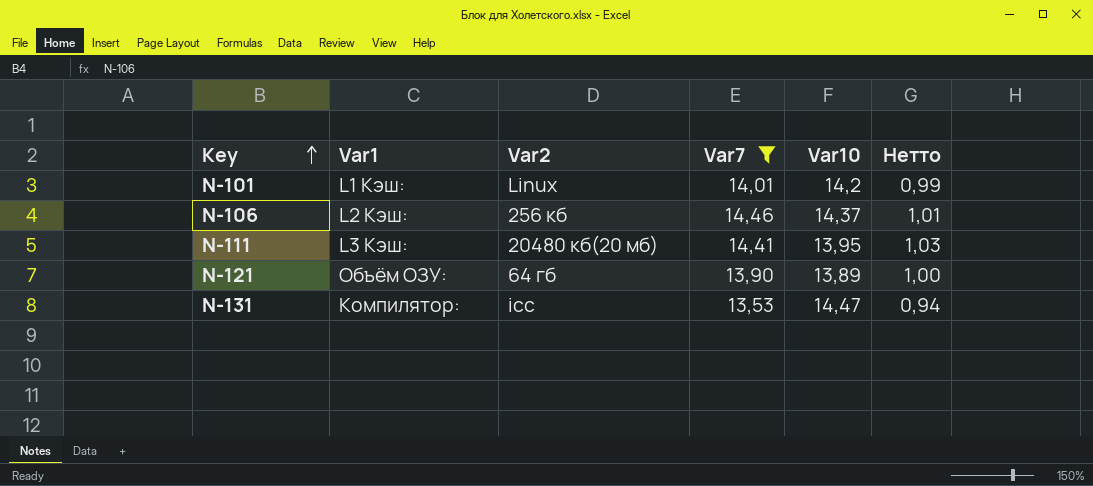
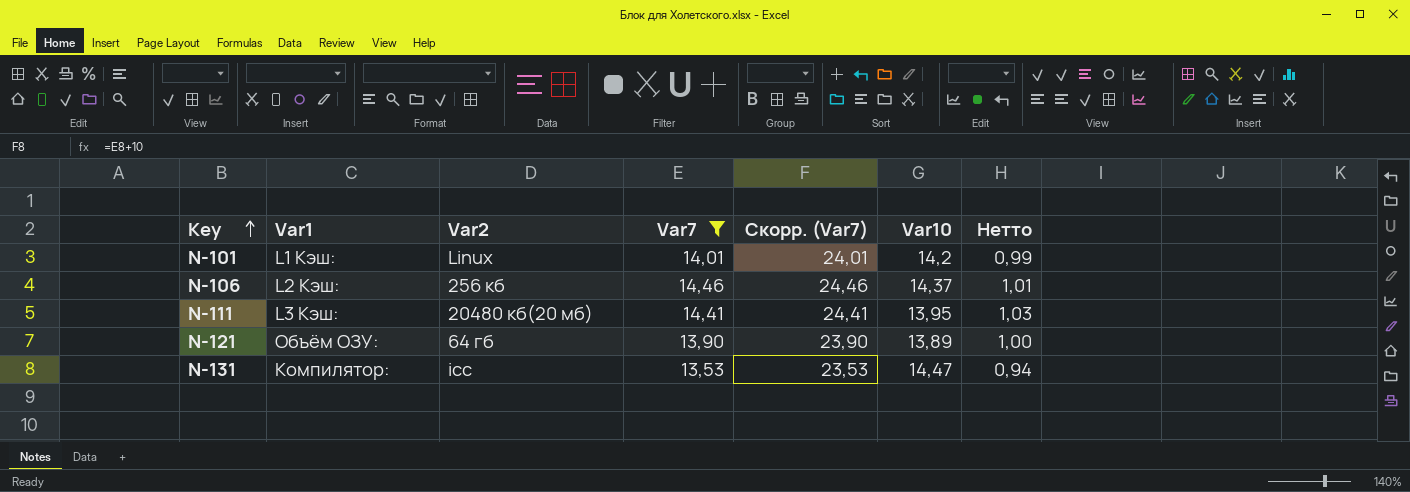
column Скорр. (Var7) | formula: none -> [Var7] + 10

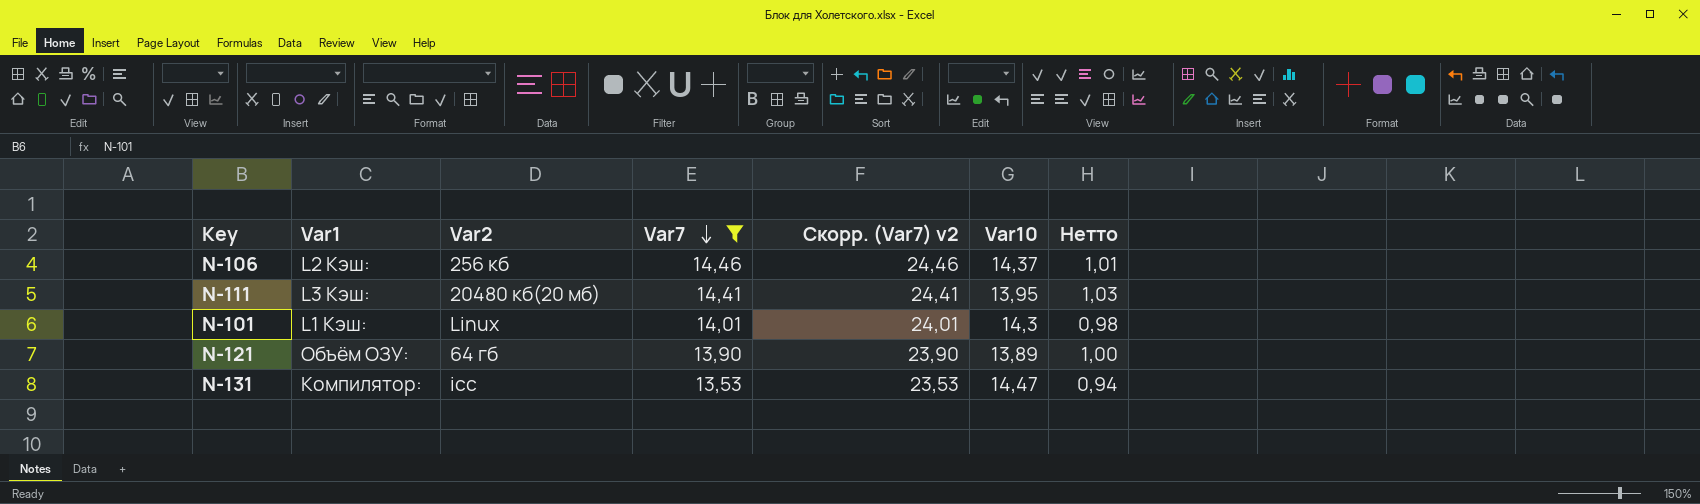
row order: Key ascending -> Var7 descending
column name: Скорр. (Var7) -> Скорр. (Var7) v2
N-101 | Var10: 14,2 -> 14,3
N-101 | Нетто: 0,99 -> 0,98

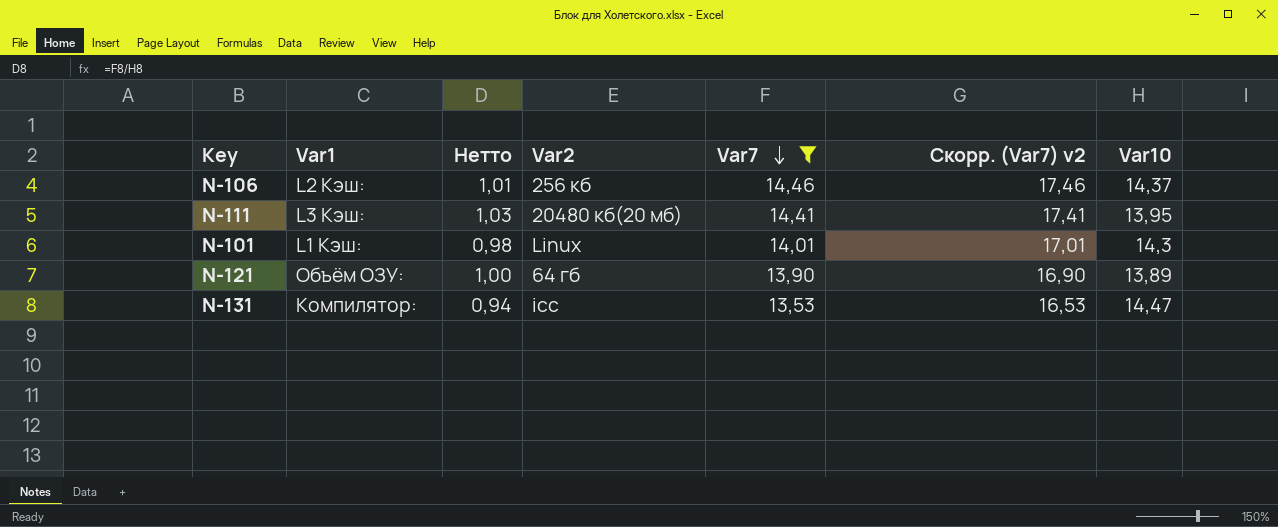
column Нетто | position: 7 -> 3
column Скорр. (Var7) v2 | formula: [Var7] + 10 -> [Var7] + 3

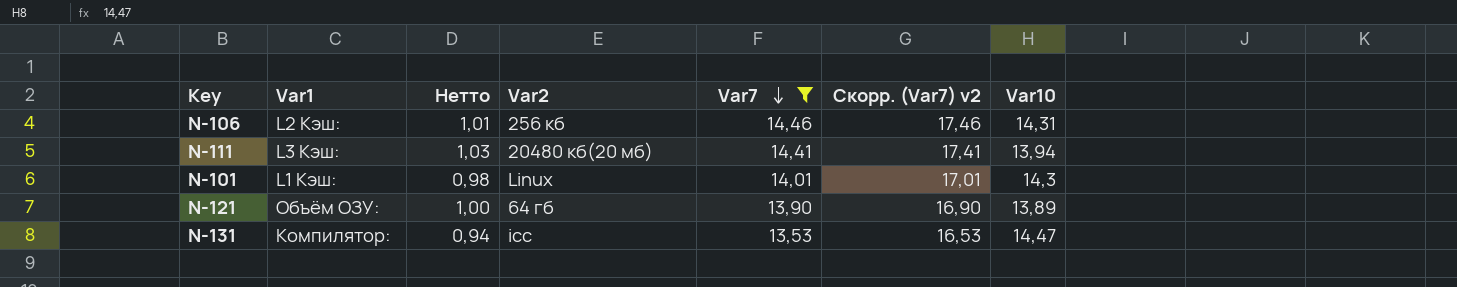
N-106 | Var10: 14,37 -> 14,31
N-111 | Var10: 13,95 -> 13,94

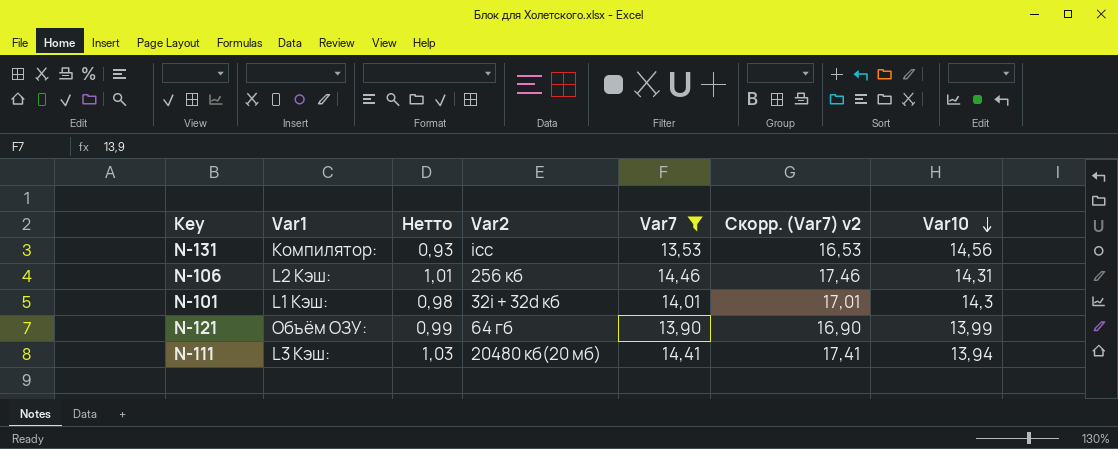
row order: Var7 descending -> Var10 descending
N-131 | Нетто: 0,94 -> 0,93
N-131 | Var10: 14,47 -> 14,56
N-101 | Var2: Linux -> 32i + 32d кб
N-121 | Нетто: 1,00 -> 0,99
N-121 | Var10: 13,89 -> 13,99

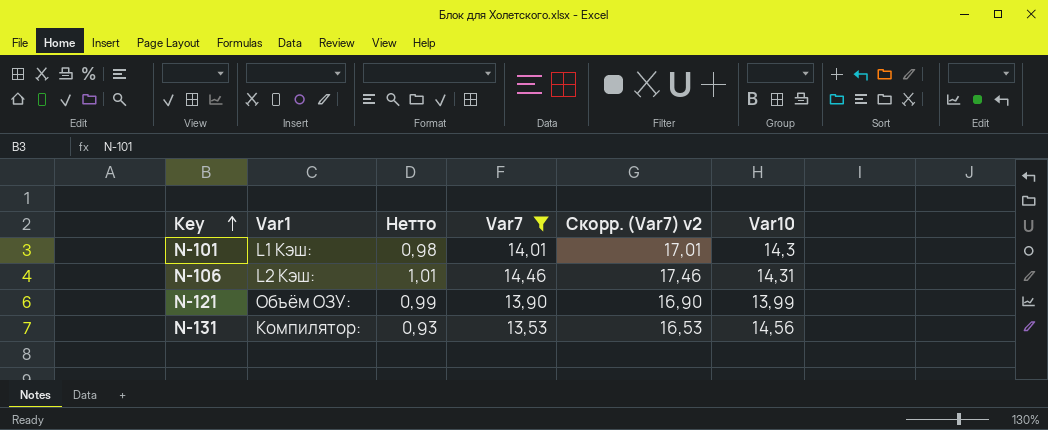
row order: Var10 descending -> Key ascending
column Var2 | position: 4 -> none
row N-111: L3 Кэш: | 1,03 | 20480 кб(20 мб) | 14,41 | 17,41 | 13,94 -> none

